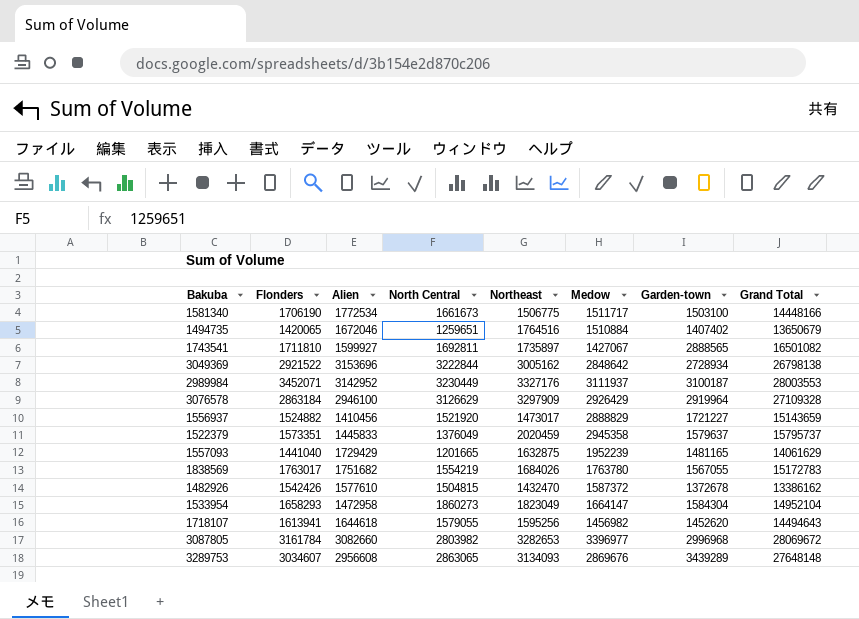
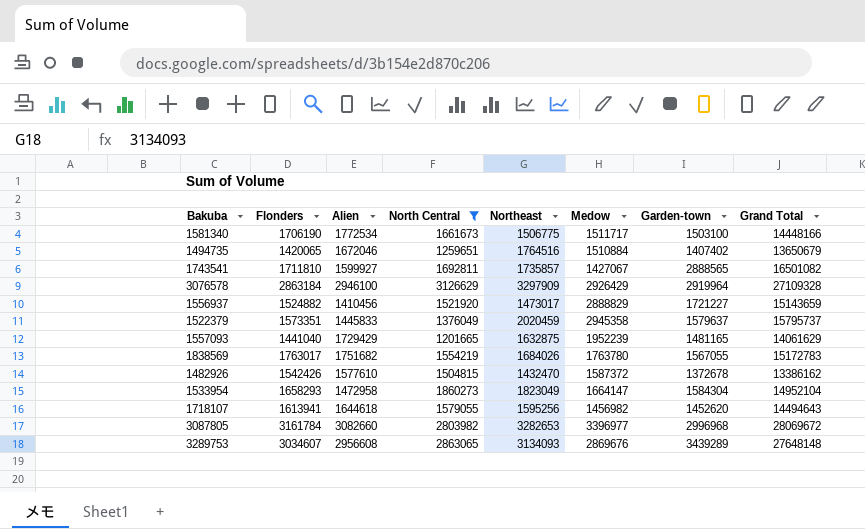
filter: none -> North Central <= 3126629
1743541 | Northeast: 1735897 -> 1735857

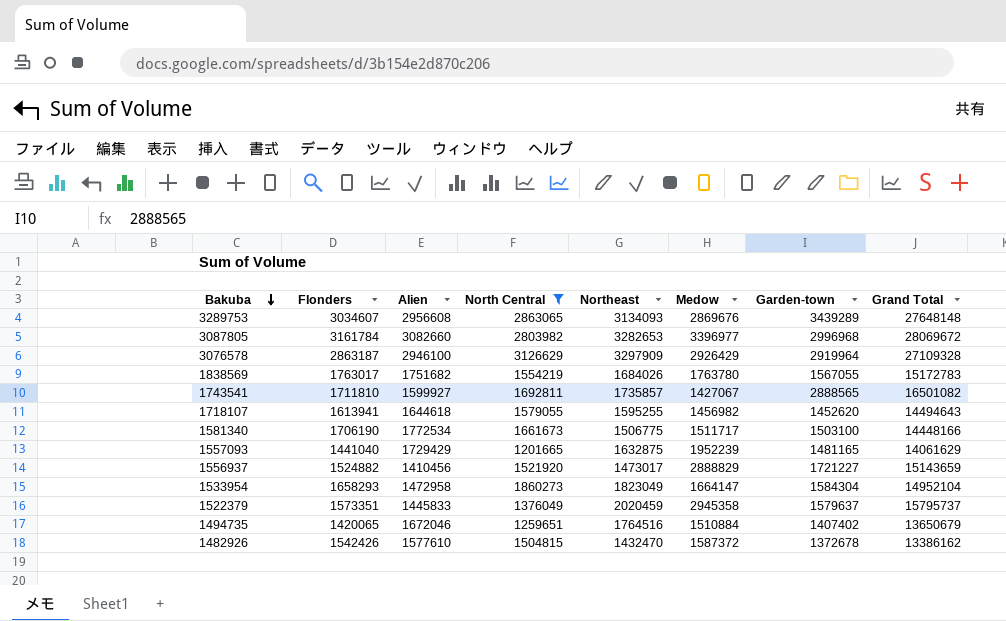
row order: none -> Bakuba descending
3076578 | Flonders: 2863184 -> 2863187
1718107 | Northeast: 1595256 -> 1595255

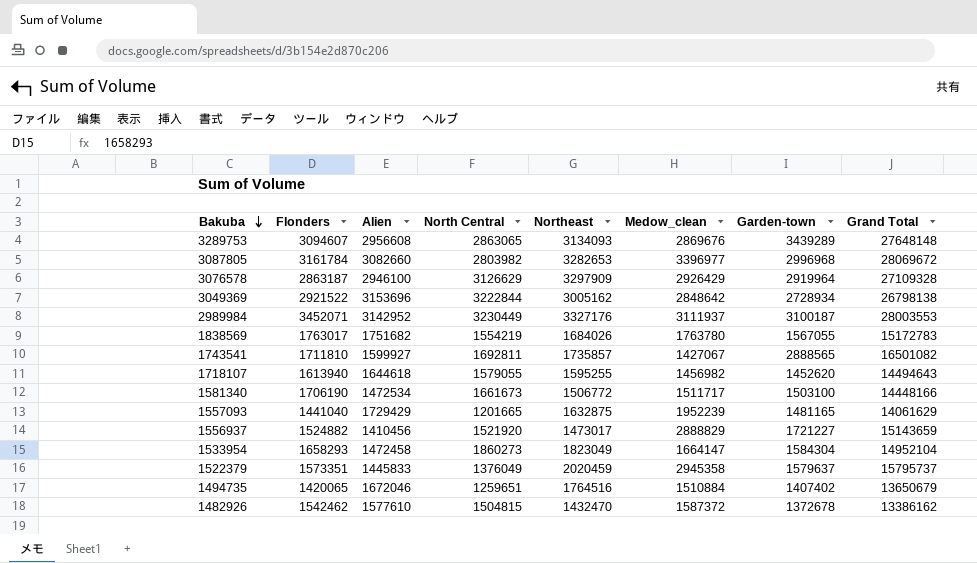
filter: North Central <= 3126629 -> none
column name: Medow -> Medow_clean
3289753 | Flonders: 3034607 -> 3094607
1718107 | Flonders: 1613941 -> 1613940
1581340 | Alien: 1772534 -> 1472534
1581340 | Northeast: 1506775 -> 1506772
1533954 | Alien: 1472958 -> 1472458
1482926 | Flonders: 1542426 -> 1542462

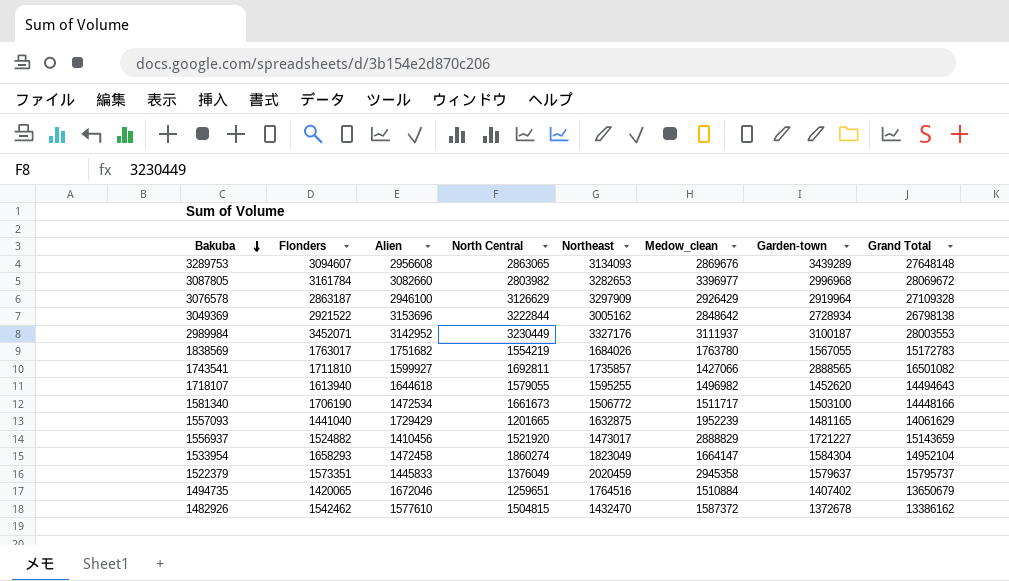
1743541 | Medow_clean: 1427067 -> 1427066
1718107 | Medow_clean: 1456982 -> 1496982
1533954 | North Central: 1860273 -> 1860274

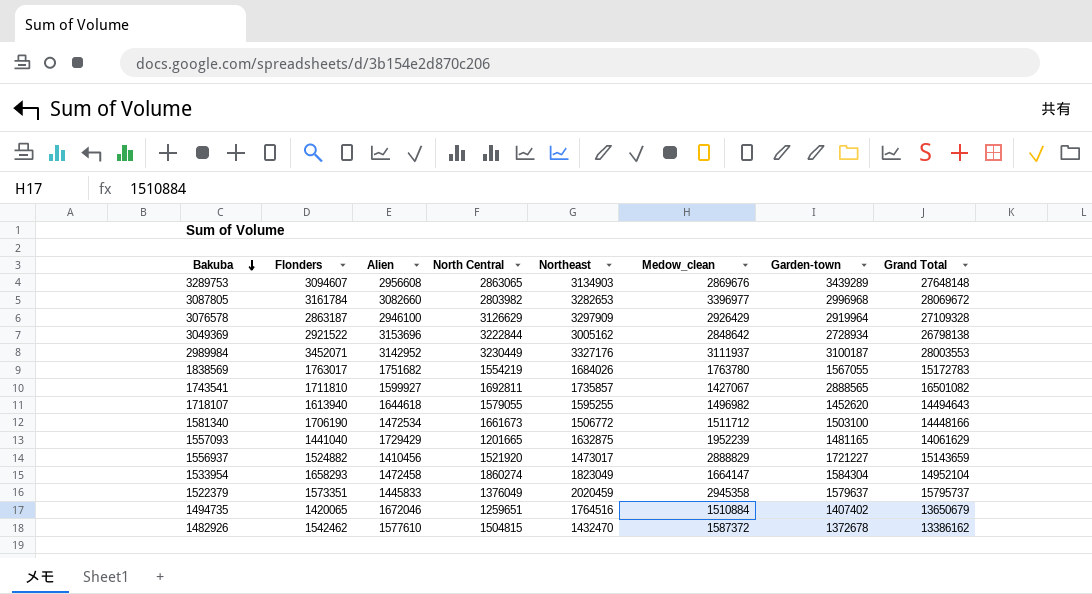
3289753 | Northeast: 3134093 -> 3134903
1743541 | Medow_clean: 1427066 -> 1427067
1581340 | Medow_clean: 1511717 -> 1511712

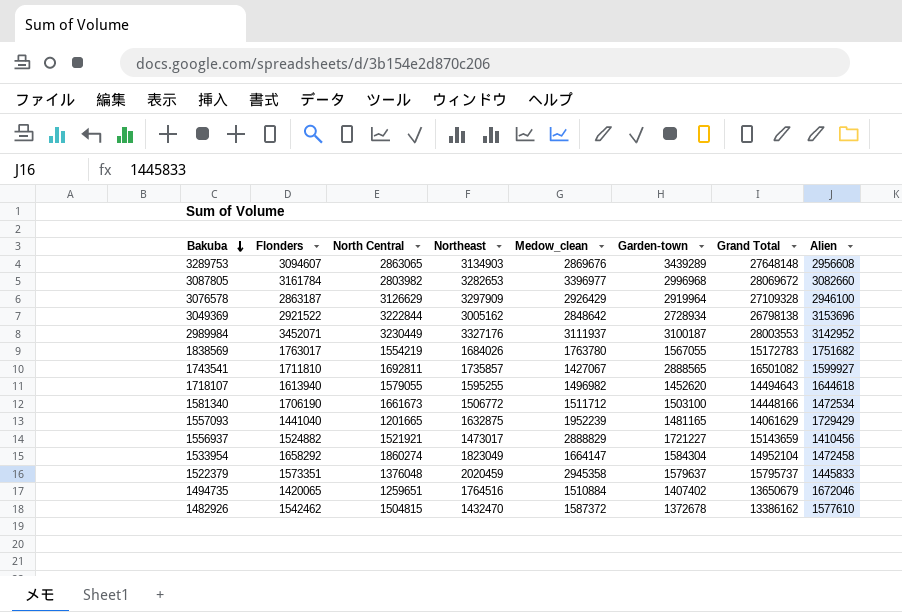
column Alien | position: 3 -> 8
1556937 | North Central: 1521920 -> 1521921
1533954 | Flonders: 1658293 -> 1658292
1522379 | North Central: 1376049 -> 1376048

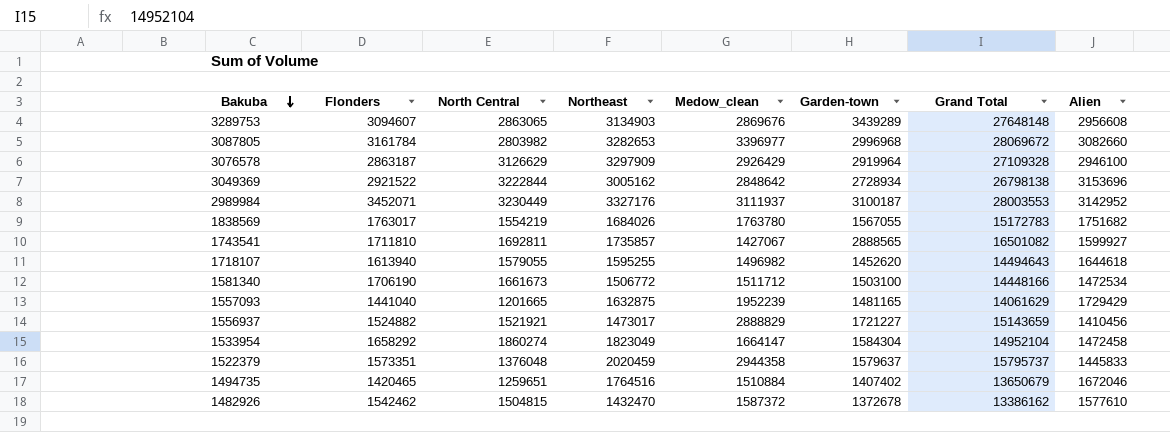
1522379 | Medow_clean: 2945358 -> 2944358
1494735 | Flonders: 1420065 -> 1420465

